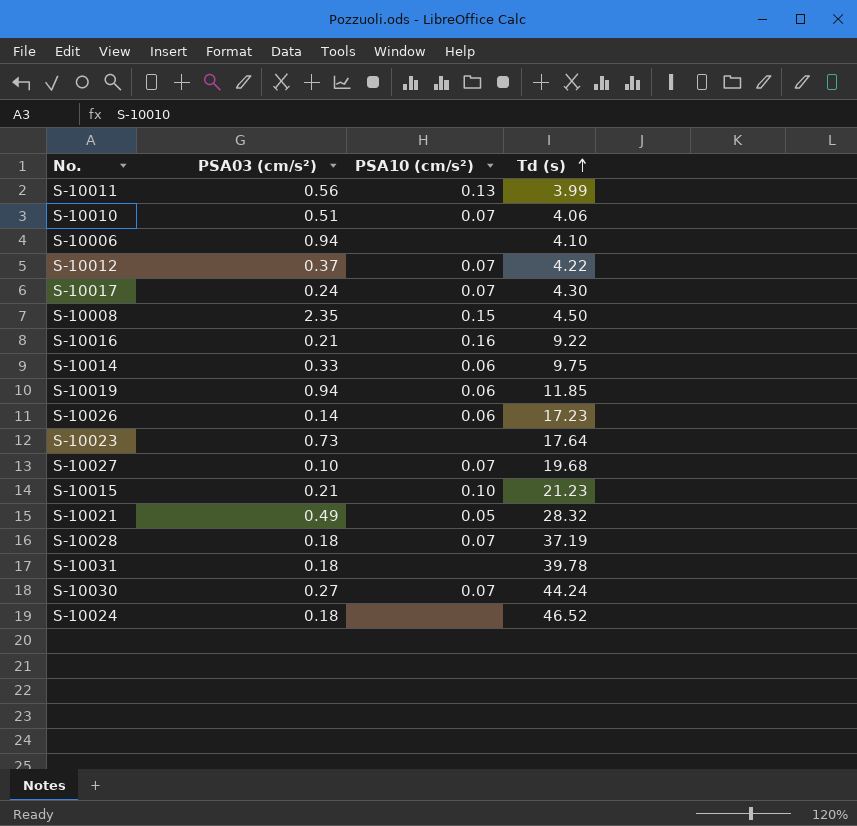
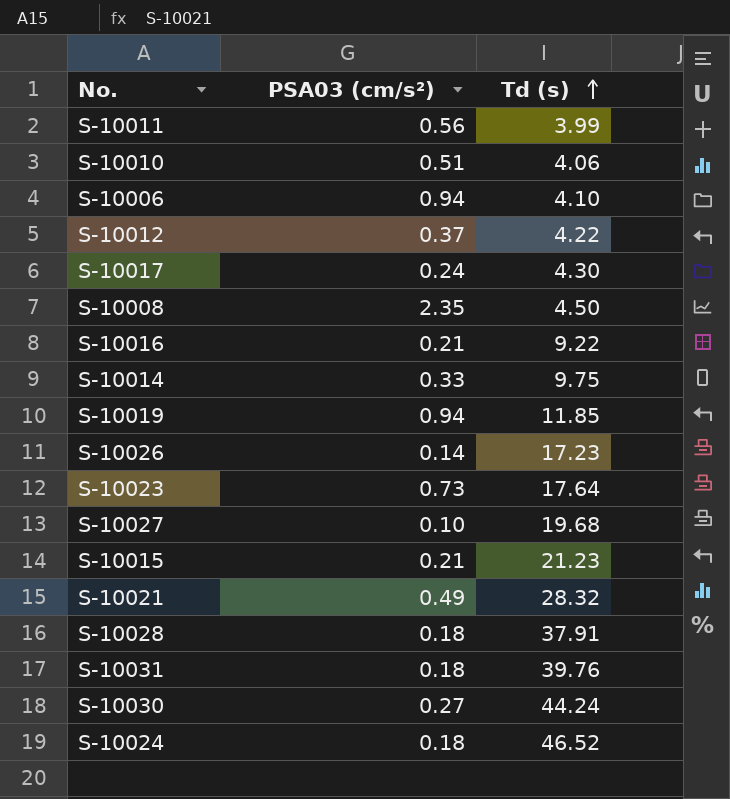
column PSA10 (cm/s²) | position: 3 -> none
S-10028 | Td (s): 37.19 -> 37.91
S-10031 | Td (s): 39.78 -> 39.76

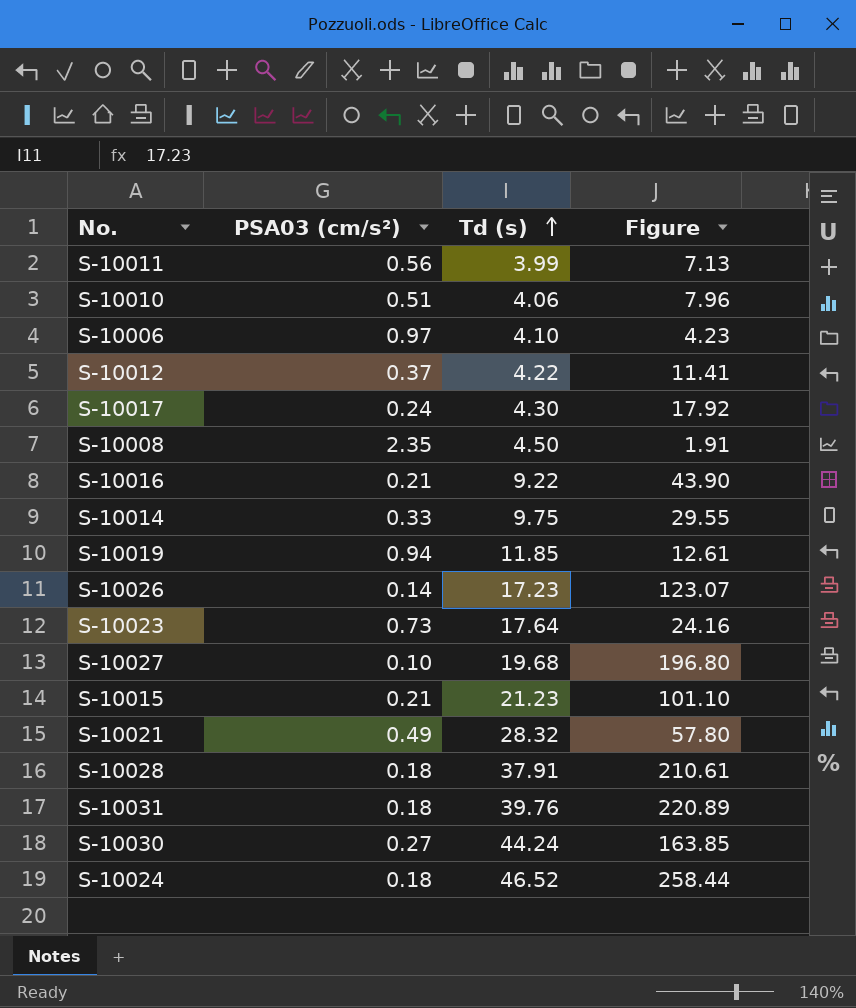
column Figure | formula: none -> [Td (s)] / [PSA03 (cm/s²)]
S-10006 | PSA03 (cm/s²): 0.94 -> 0.97

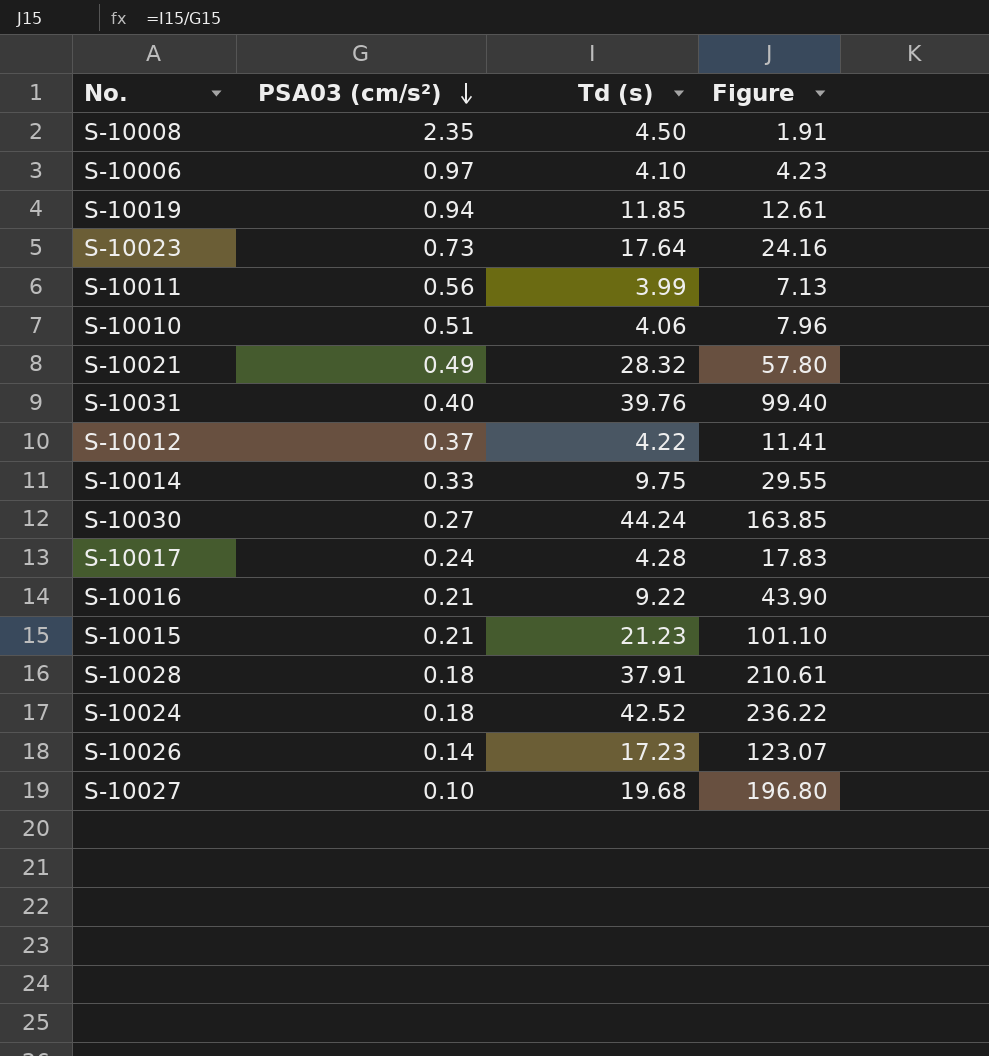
row order: Td (s) ascending -> PSA03 (cm/s²) descending
S-10031 | PSA03 (cm/s²): 0.18 -> 0.40
S-10031 | Figure: 220.89 -> 99.40
S-10017 | Td (s): 4.30 -> 4.28
S-10017 | Figure: 17.92 -> 17.83
S-10024 | Td (s): 46.52 -> 42.52
S-10024 | Figure: 258.44 -> 236.22

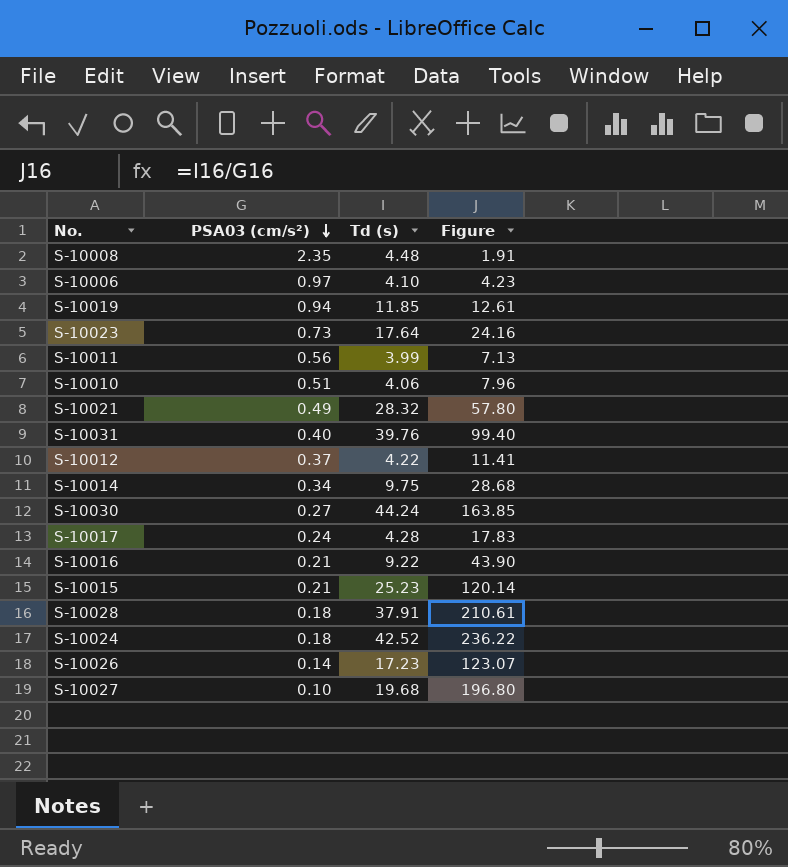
S-10008 | Td (s): 4.50 -> 4.48
S-10014 | PSA03 (cm/s²): 0.33 -> 0.34
S-10014 | Figure: 29.55 -> 28.68
S-10015 | Td (s): 21.23 -> 25.23
S-10015 | Figure: 101.10 -> 120.14

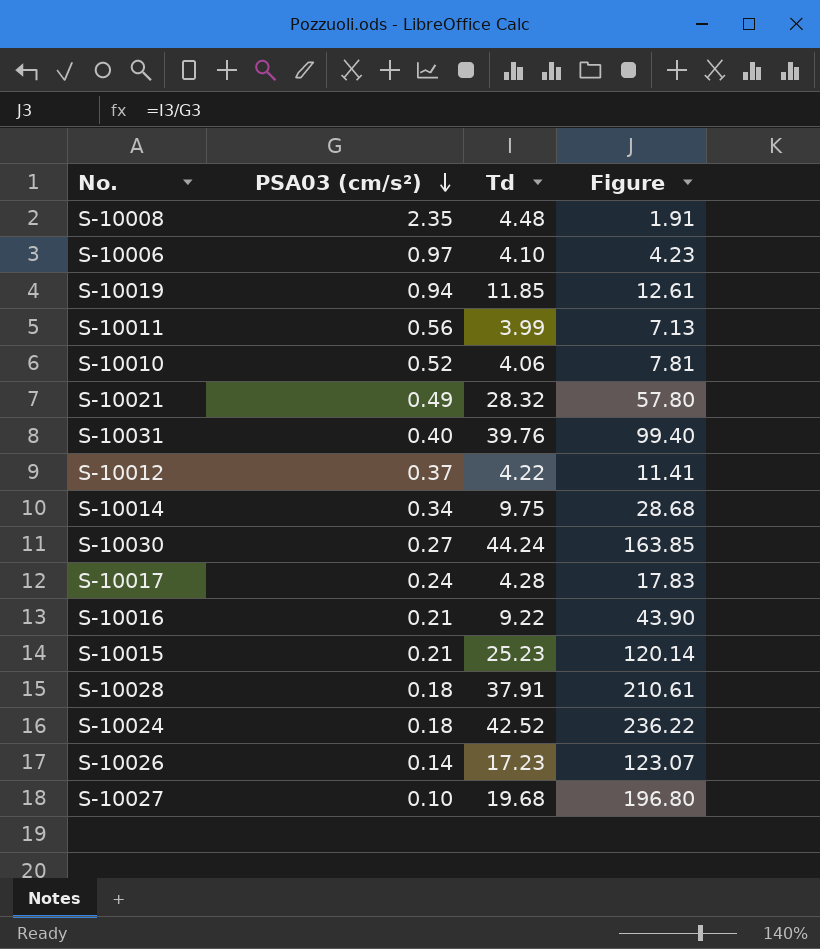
column name: Td (s) -> Td
row S-10023: 0.73 | 17.64 | 24.16 -> none
S-10010 | PSA03 (cm/s²): 0.51 -> 0.52
S-10010 | Figure: 7.96 -> 7.81

